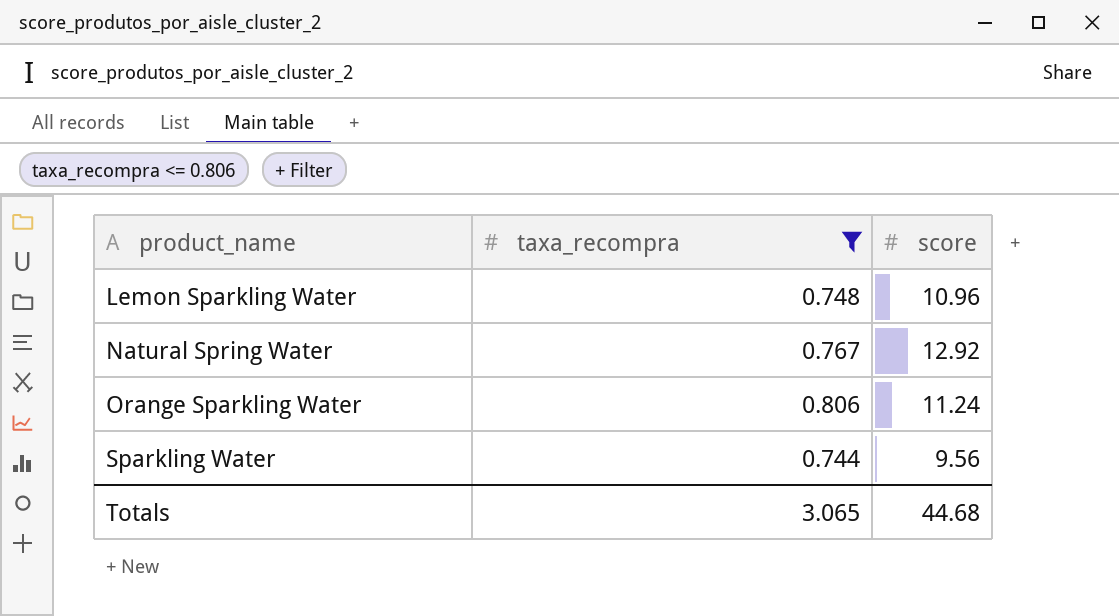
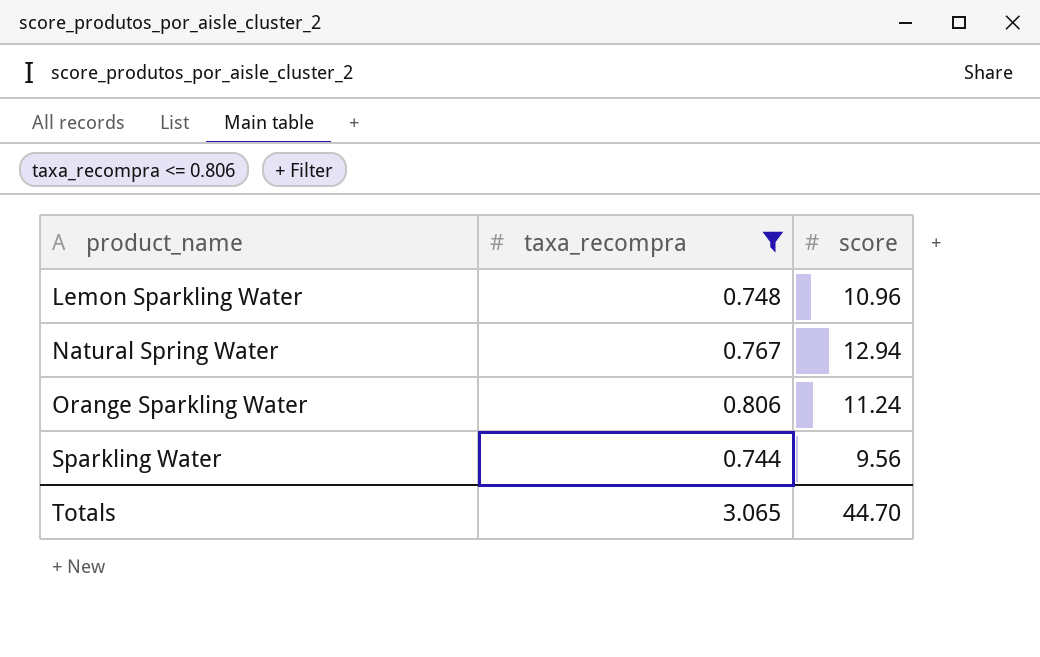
Natural Spring Water | score: 12.92 -> 12.94
Totals | score: 44.68 -> 44.70

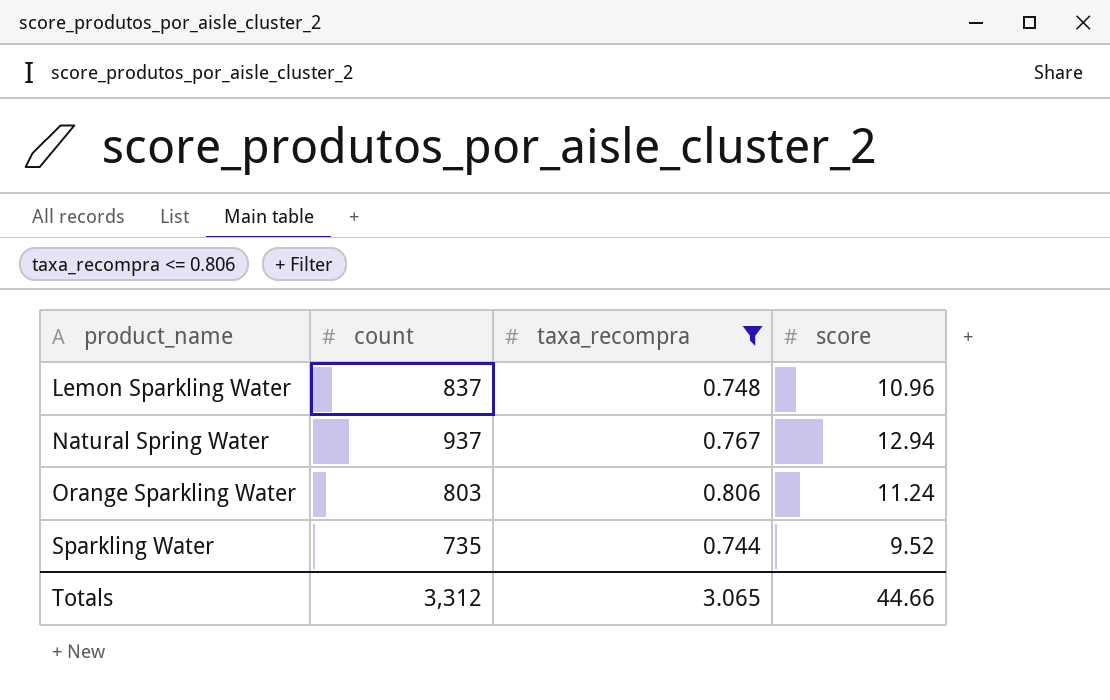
column count | position: none -> 2
Sparkling Water | score: 9.56 -> 9.52
Totals | score: 44.70 -> 44.66

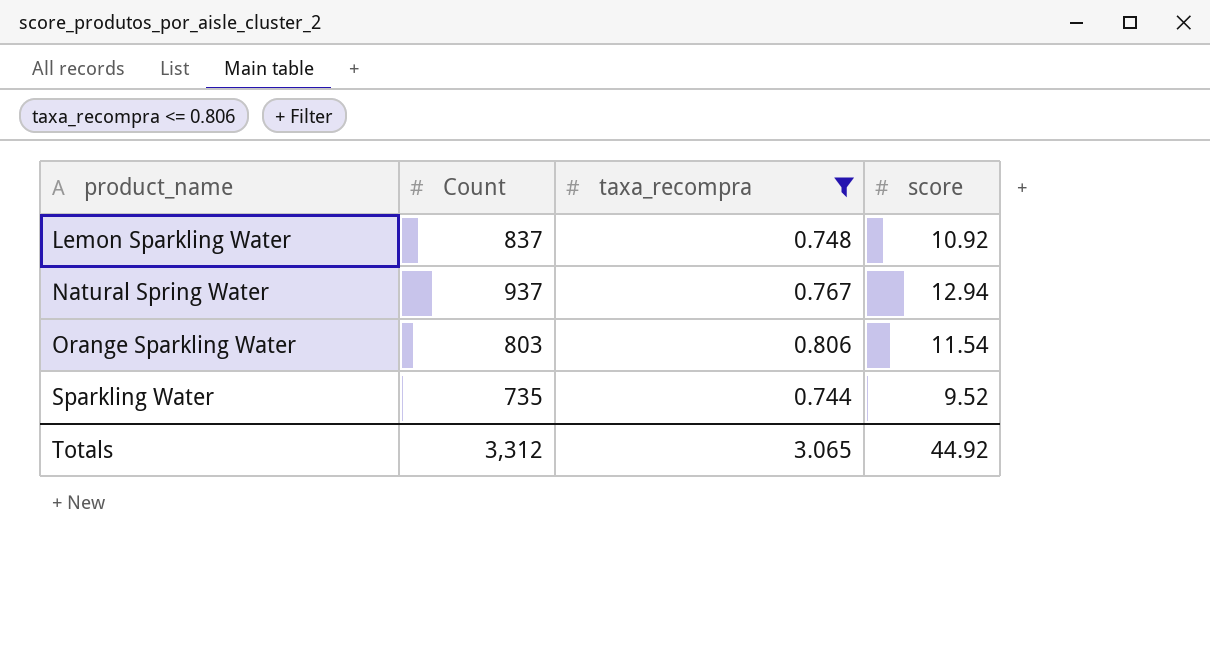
column name: count -> Count
Lemon Sparkling Water | score: 10.96 -> 10.92
Orange Sparkling Water | score: 11.24 -> 11.54
Totals | score: 44.66 -> 44.92

